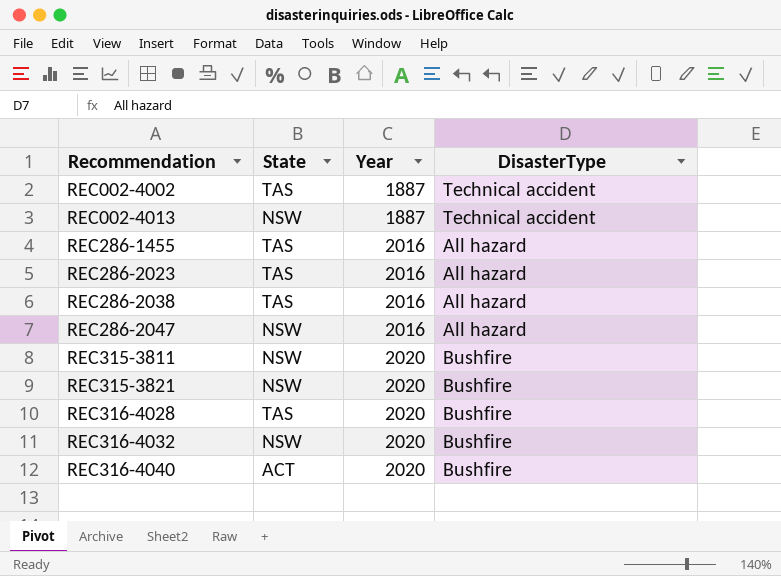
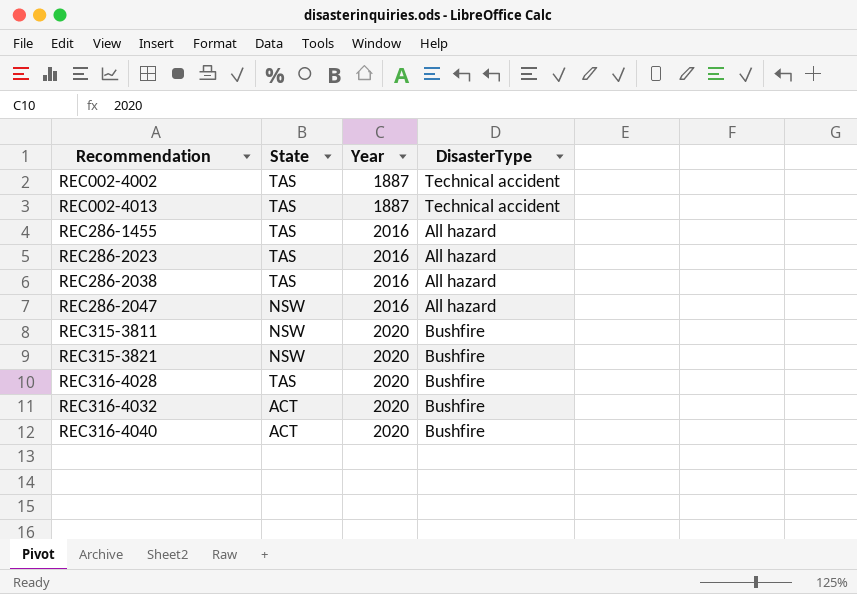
REC002-4013 | State: NSW -> TAS
REC316-4032 | State: NSW -> ACT

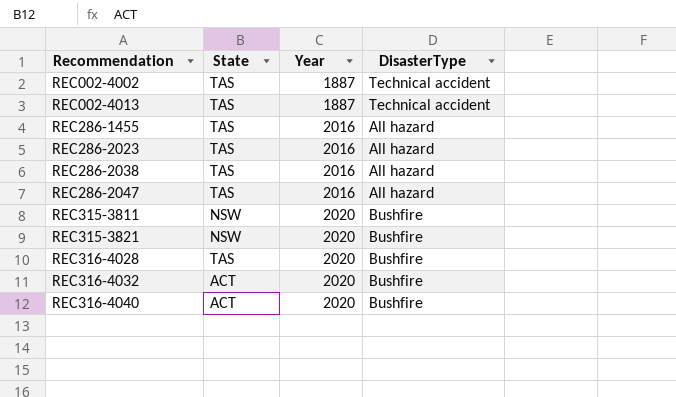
REC286-2047 | State: NSW -> TAS

